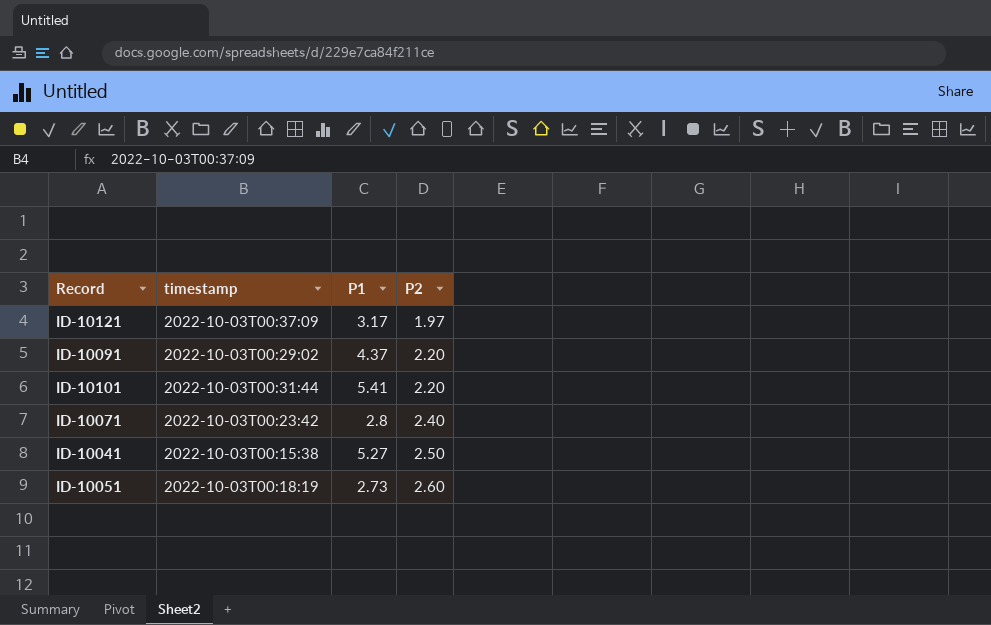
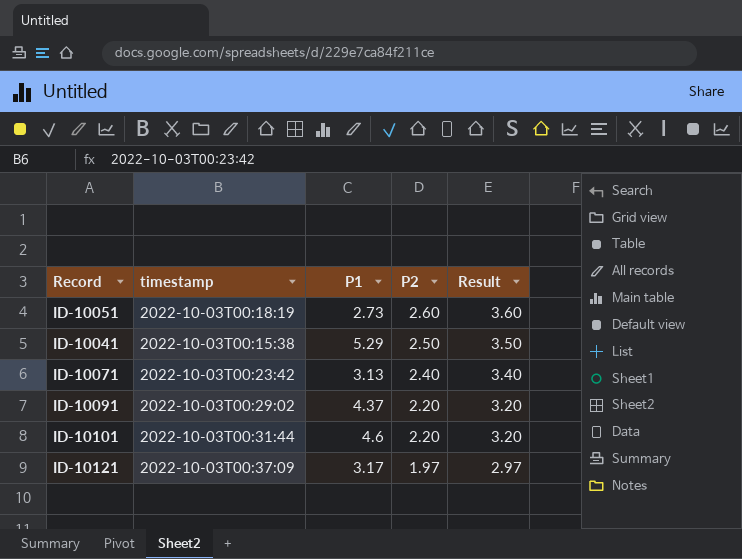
row order: P2 ascending -> P2 descending
column Result | formula: none -> [P2] + 1
ID-10041 | P1: 5.27 -> 5.29
ID-10071 | P1: 2.8 -> 3.13
ID-10101 | P1: 5.41 -> 4.6

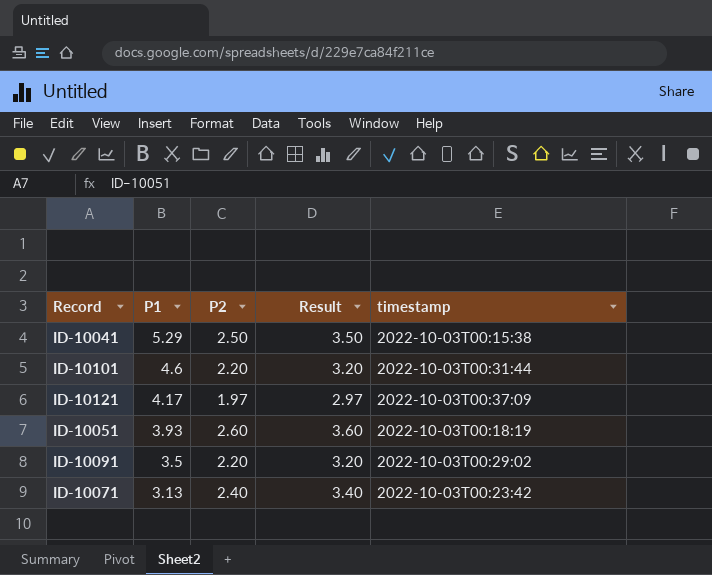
row order: P2 descending -> P1 descending
column timestamp | position: 2 -> 5
ID-10121 | P1: 3.17 -> 4.17
ID-10051 | P1: 2.73 -> 3.93
ID-10091 | P1: 4.37 -> 3.5

